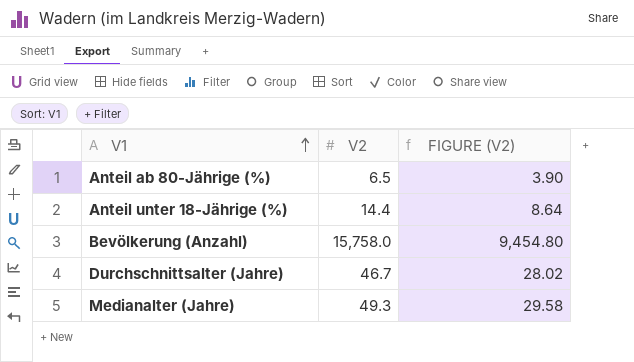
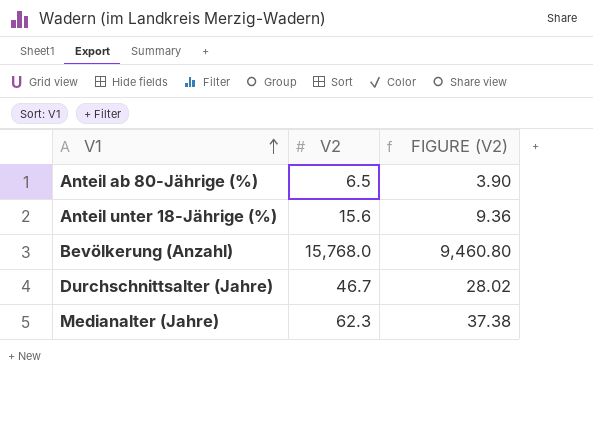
Anteil unter 18-Jährige (%) | V2: 14.4 -> 15.6
Anteil unter 18-Jährige (%) | FIGURE (V2): 8.64 -> 9.36
Bevölkerung (Anzahl) | V2: 15,758.0 -> 15,768.0
Bevölkerung (Anzahl) | FIGURE (V2): 9,454.80 -> 9,460.80
Medianalter (Jahre) | V2: 49.3 -> 62.3
Medianalter (Jahre) | FIGURE (V2): 29.58 -> 37.38

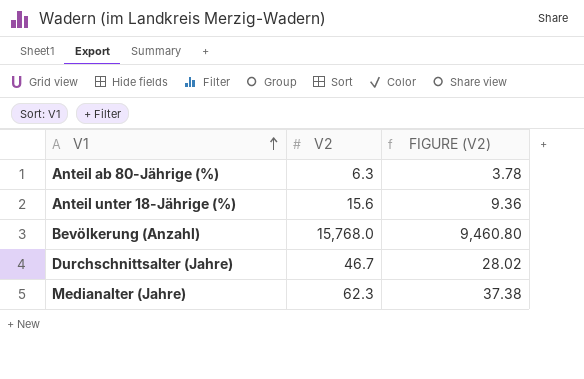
Anteil ab 80-Jährige (%) | V2: 6.5 -> 6.3
Anteil ab 80-Jährige (%) | FIGURE (V2): 3.90 -> 3.78

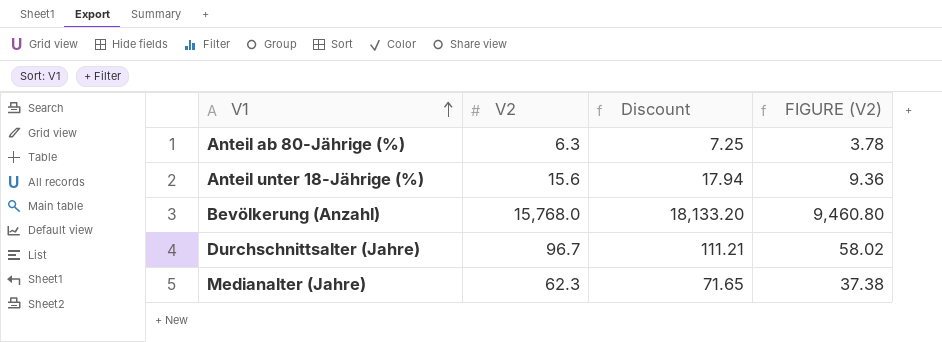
column Discount | formula: none -> [V2] * 1.15
Durchschnittsalter (Jahre) | V2: 46.7 -> 96.7
Durchschnittsalter (Jahre) | FIGURE (V2): 28.02 -> 58.02

